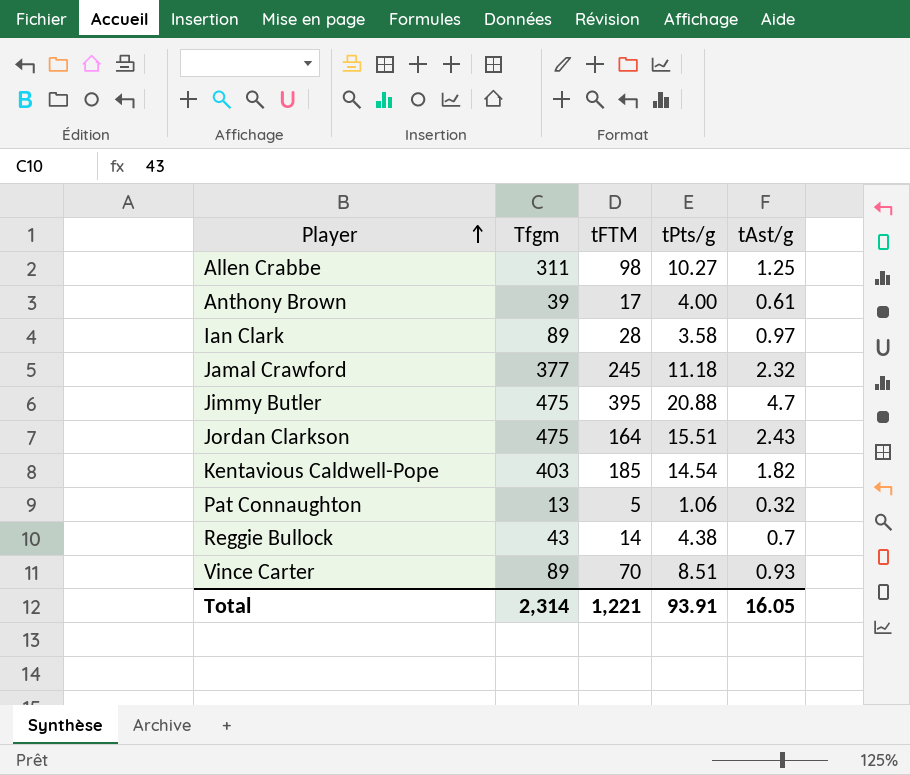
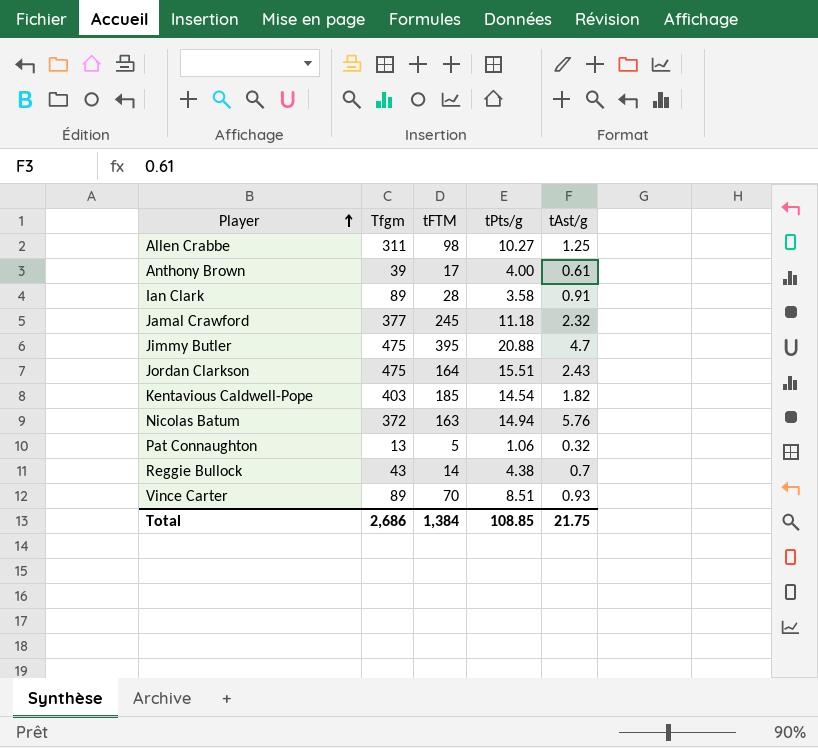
Ian Clark | tAst/g: 0.97 -> 0.91
row Nicolas Batum: none -> 372 | 163 | 14.94 | 5.76
Total | Tfgm: 2,314 -> 2,686
Total | tFTM: 1,221 -> 1,384
Total | tPts/g: 93.91 -> 108.85
Total | tAst/g: 16.05 -> 21.75

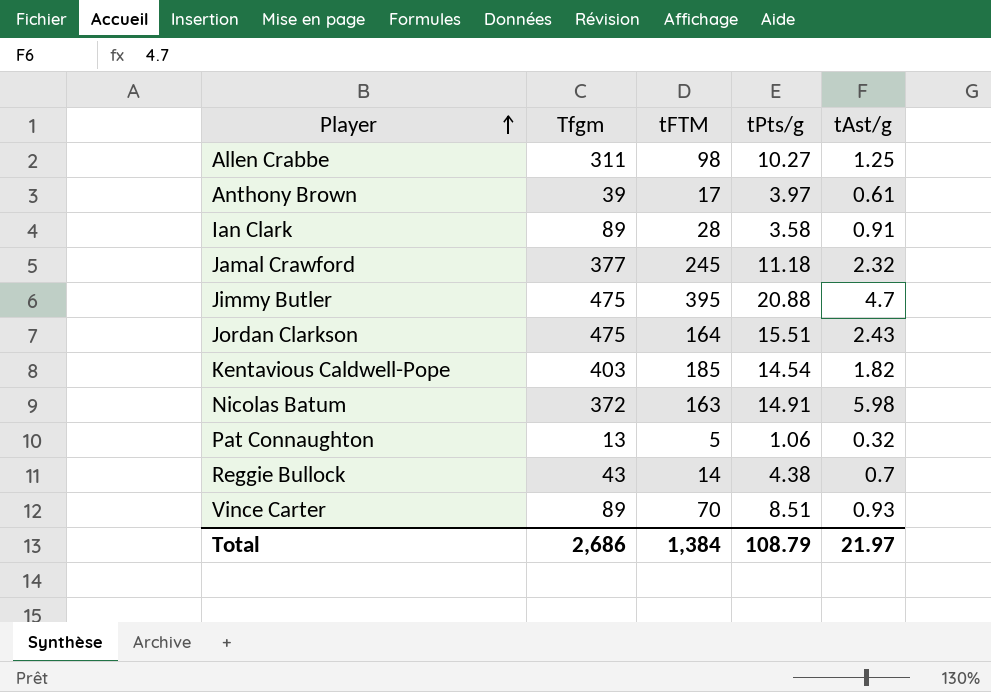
Anthony Brown | tPts/g: 4.00 -> 3.97
Nicolas Batum | tPts/g: 14.94 -> 14.91
Nicolas Batum | tAst/g: 5.76 -> 5.98
Total | tPts/g: 108.85 -> 108.79
Total | tAst/g: 21.75 -> 21.97

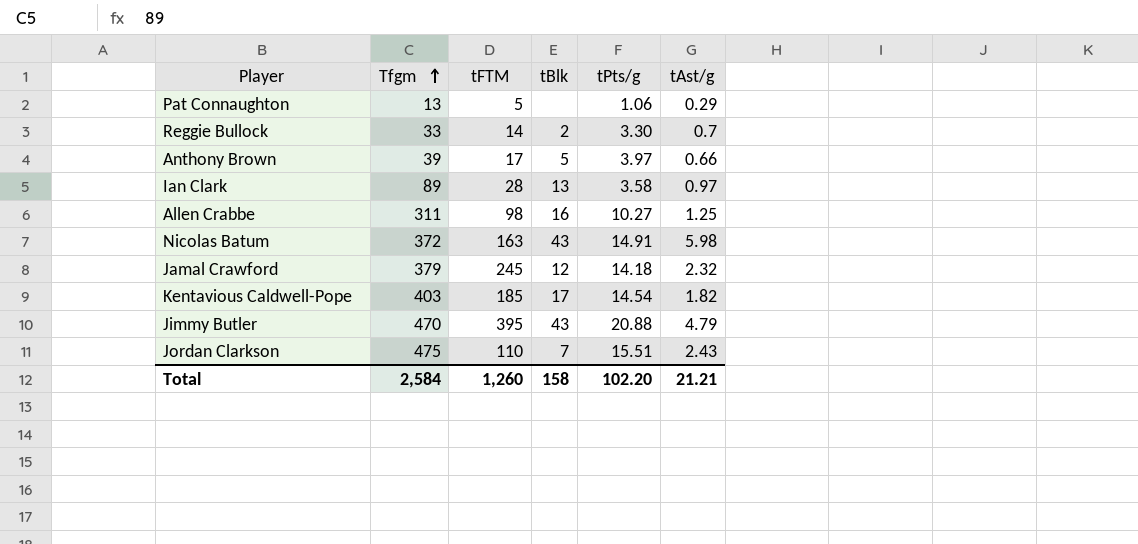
row order: Player ascending -> Tfgm ascending
column tBlk | position: none -> 4
row Vince Carter: 89 | 70 | 8.51 | 0.93 -> none
Pat Connaughton | tAst/g: 0.32 -> 0.29
Reggie Bullock | Tfgm: 43 -> 33
Reggie Bullock | tPts/g: 4.38 -> 3.30
Anthony Brown | tAst/g: 0.61 -> 0.66
Ian Clark | tAst/g: 0.91 -> 0.97
Jamal Crawford | Tfgm: 377 -> 379
Jamal Crawford | tPts/g: 11.18 -> 14.18
Jimmy Butler | Tfgm: 475 -> 470
Jimmy Butler | tAst/g: 4.7 -> 4.79
Jordan Clarkson | tFTM: 164 -> 110
Total | Tfgm: 2,686 -> 2,584
Total | tFTM: 1,384 -> 1,260
Total | tPts/g: 108.79 -> 102.20
Total | tAst/g: 21.97 -> 21.21

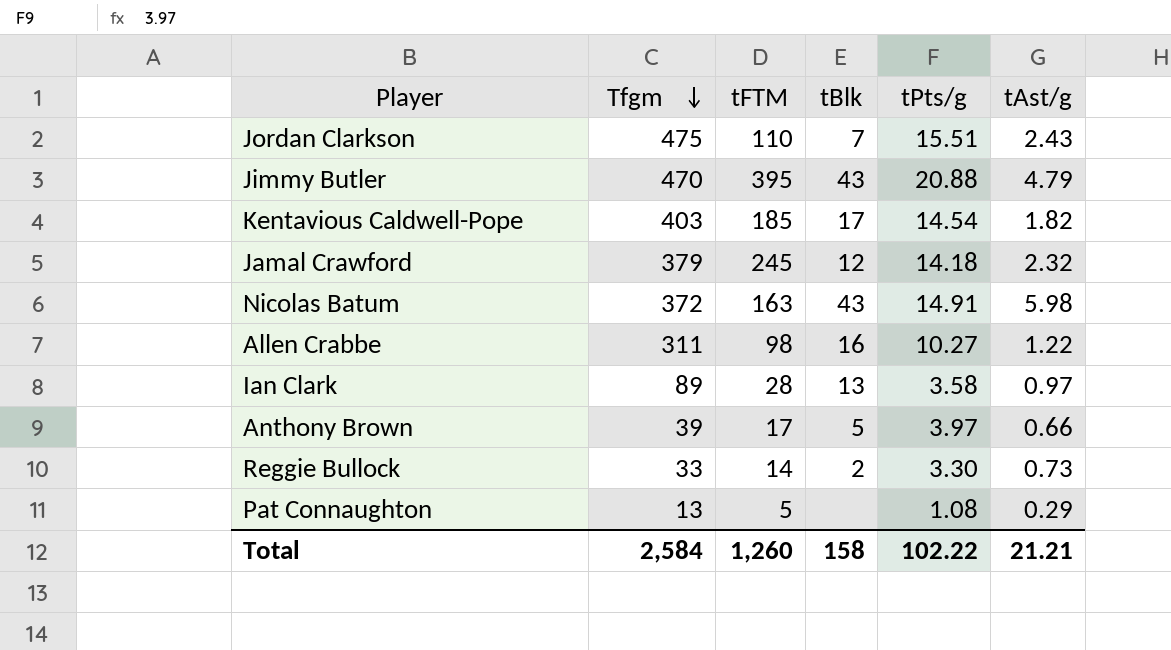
row order: Tfgm ascending -> Tfgm descending
Allen Crabbe | tAst/g: 1.25 -> 1.22
Reggie Bullock | tAst/g: 0.7 -> 0.73
Pat Connaughton | tPts/g: 1.06 -> 1.08
Total | tPts/g: 102.20 -> 102.22

